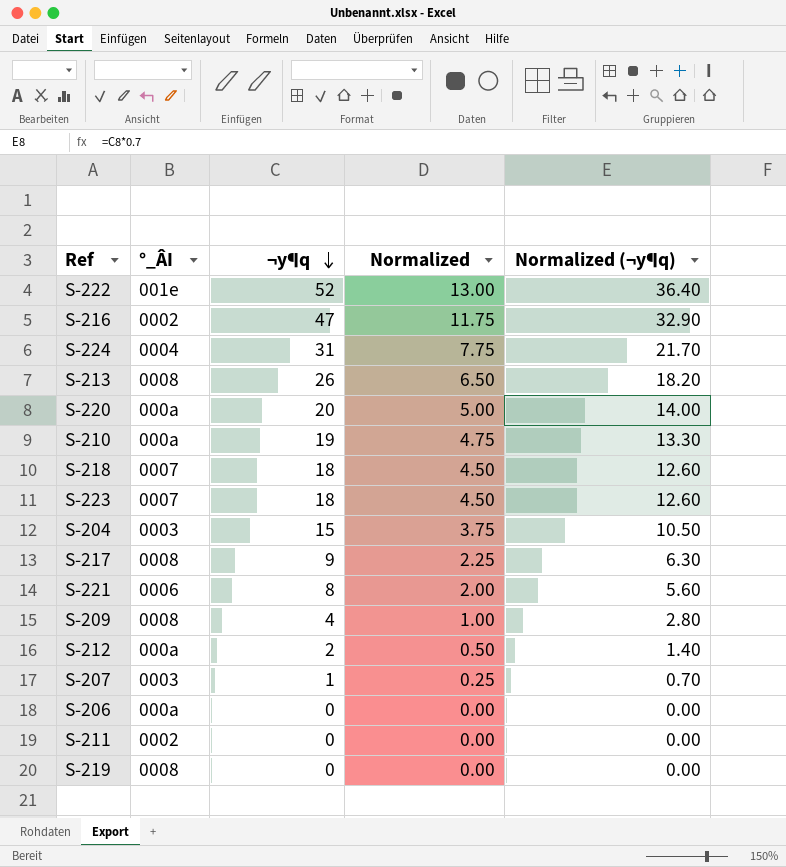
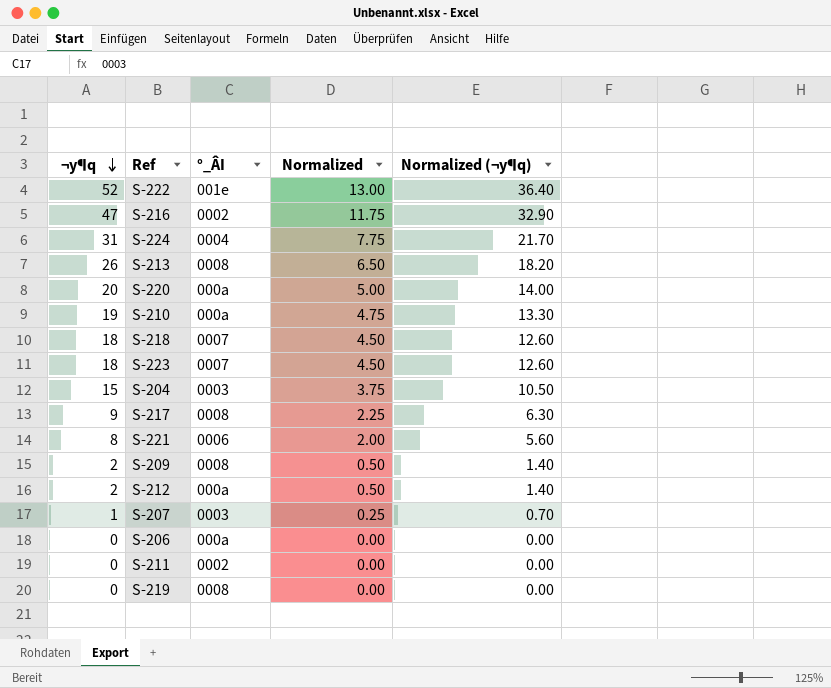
column ¬y¶q | position: 3 -> 1
S-209 | ¬y¶q: 4 -> 2
S-209 | Normalized: 1.00 -> 0.50
S-209 | Normalized (¬y¶q): 2.80 -> 1.40

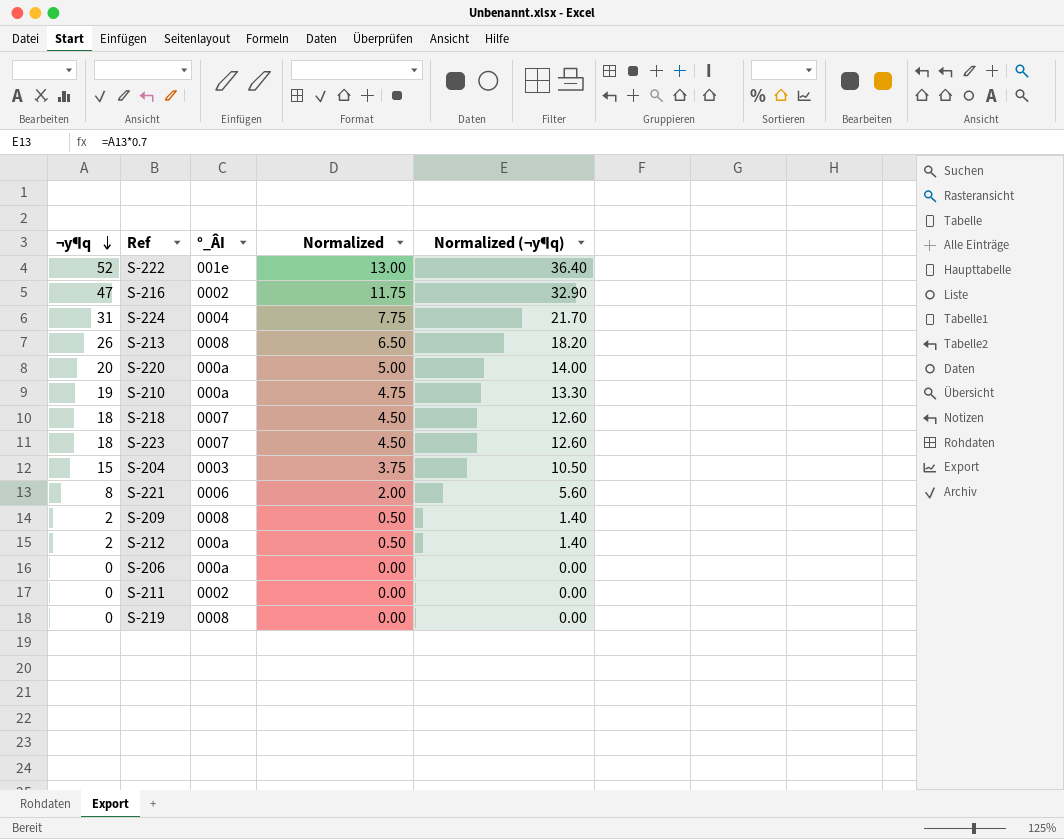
row S-217: 9 | 0008 | 2.25 | 6.30 -> none
row S-207: 1 | 0003 | 0.25 | 0.70 -> none

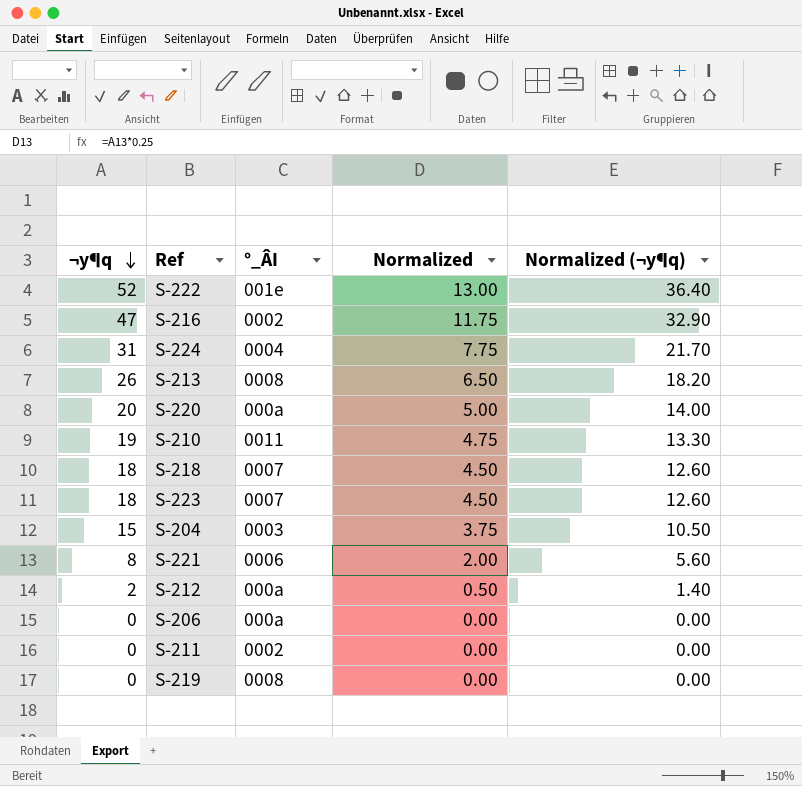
row S-209: 2 | 0008 | 0.50 | 1.40 -> none
S-210 | °_ÂI: 000a -> 0011

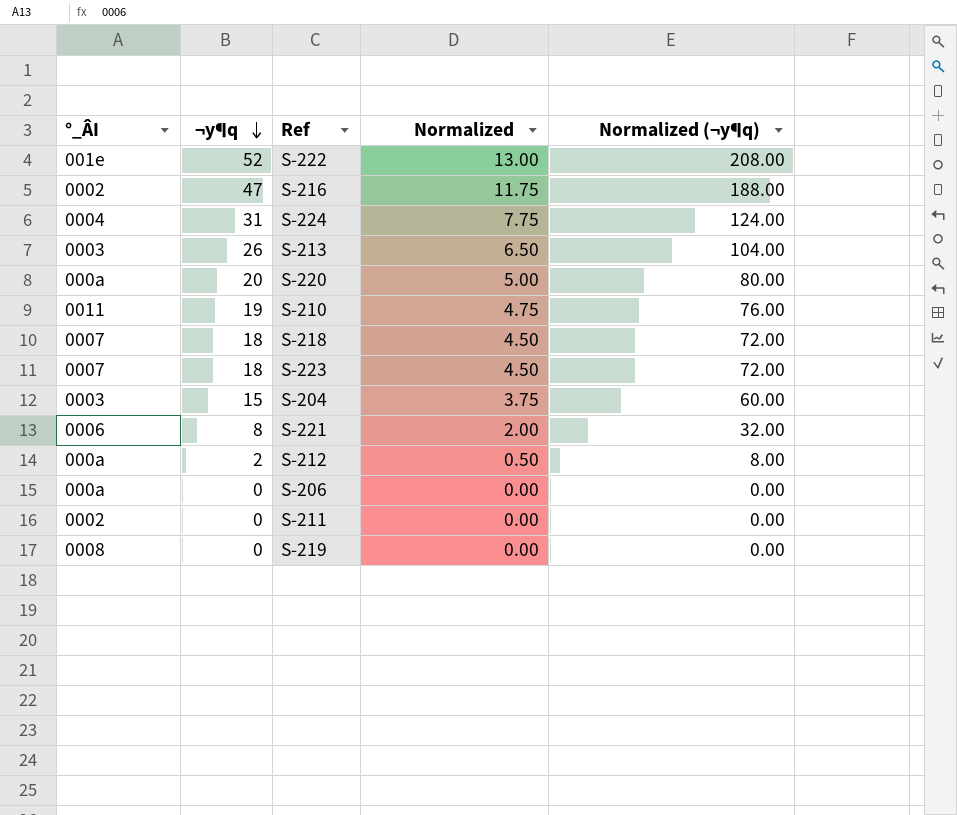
column °_ÂI | position: 3 -> 1
column Normalized (¬y¶q) | formula: [¬y¶q] * 0.7 -> [¬y¶q] * 4
S-213 | °_ÂI: 0008 -> 0003

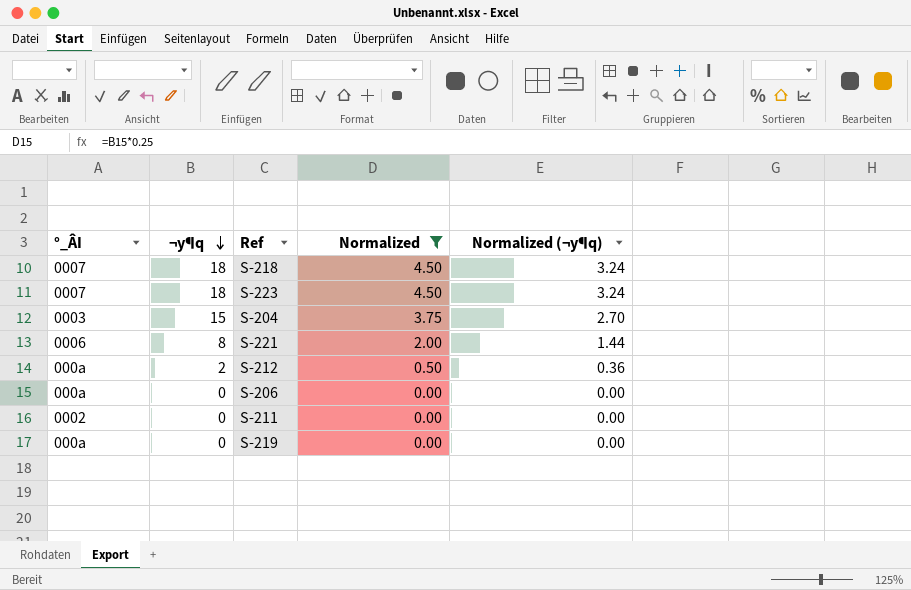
filter: none -> Normalized <= 4.50
column Normalized (¬y¶q) | formula: [¬y¶q] * 4 -> [¬y¶q] * 0.18
S-219 | °_ÂI: 0008 -> 000a

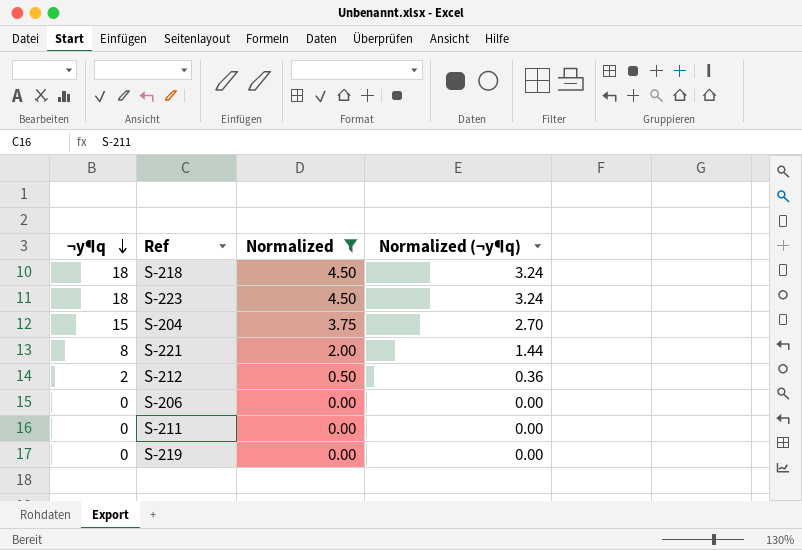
column °_ÂI | position: 1 -> none

